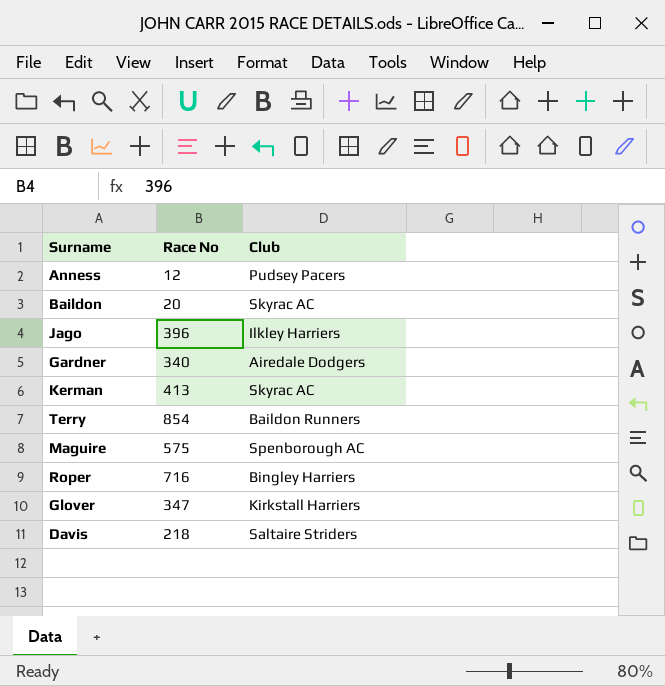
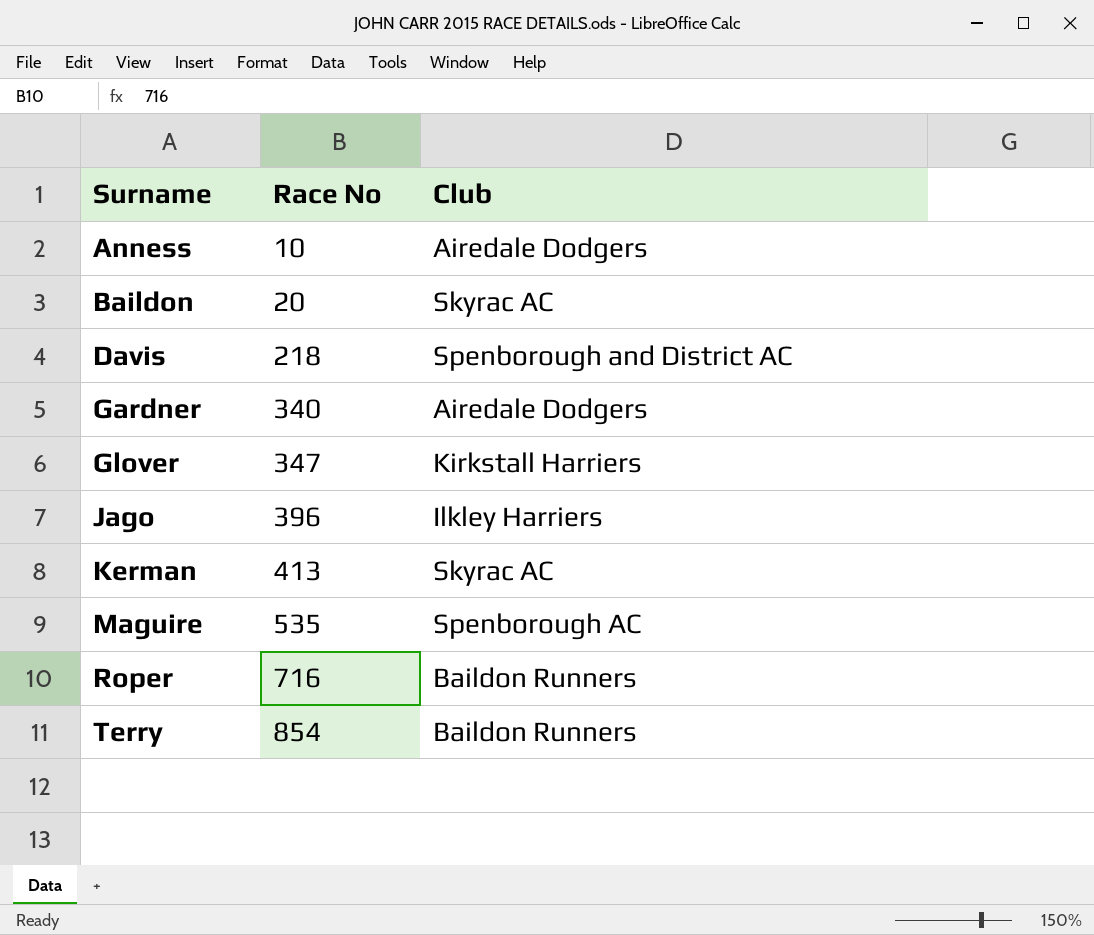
row order: none -> Surname ascending
Anness | Race No: 12 -> 10
Anness | Club: Pudsey Pacers -> Airedale Dodgers
Davis | Club: Saltaire Striders -> Spenborough and District AC
Maguire | Race No: 575 -> 535
Roper | Club: Bingley Harriers -> Baildon Runners

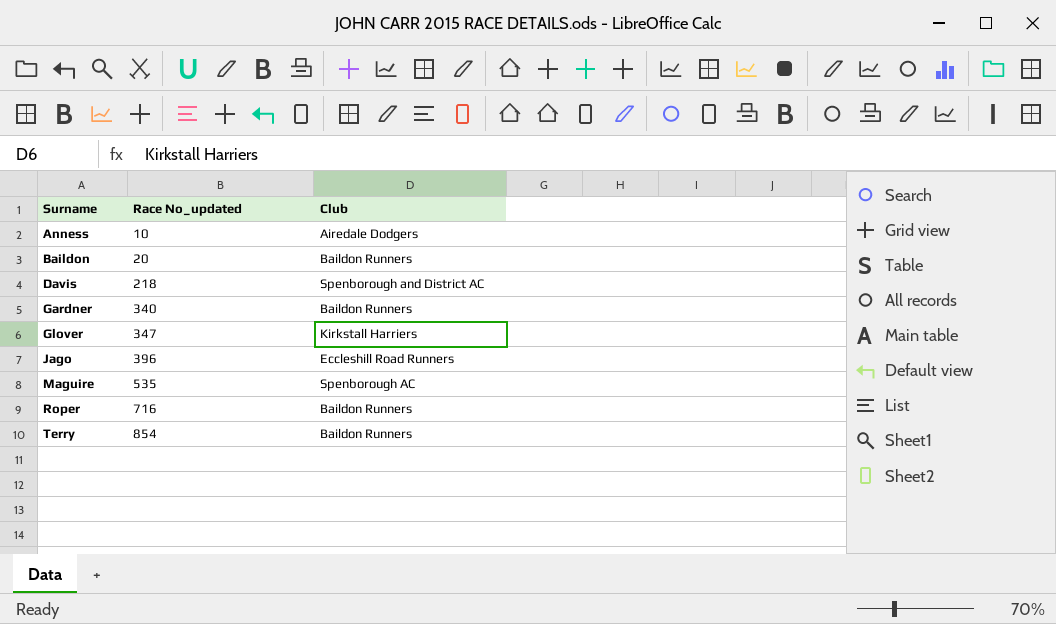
column name: Race No -> Race No_updated
row Kerman: 413 | Skyrac AC -> none
Baildon | Club: Skyrac AC -> Baildon Runners
Gardner | Club: Airedale Dodgers -> Baildon Runners
Jago | Club: Ilkley Harriers -> Eccleshill Road Runners

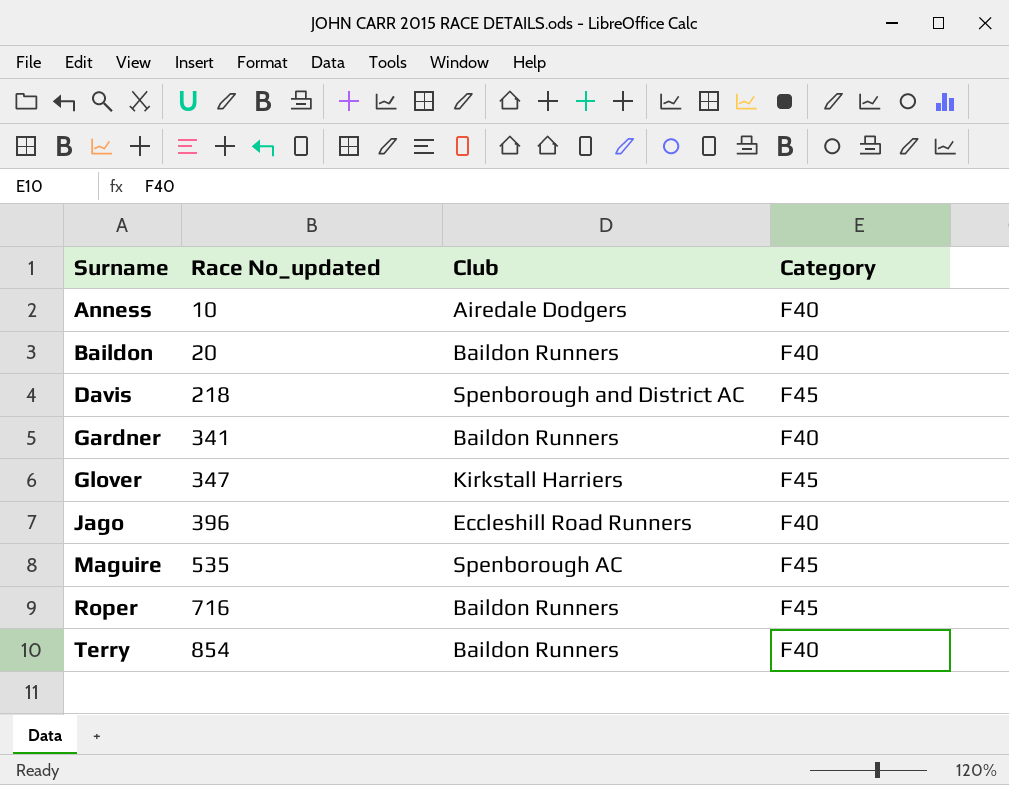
column Category | position: none -> 4
Gardner | Race No_updated: 340 -> 341

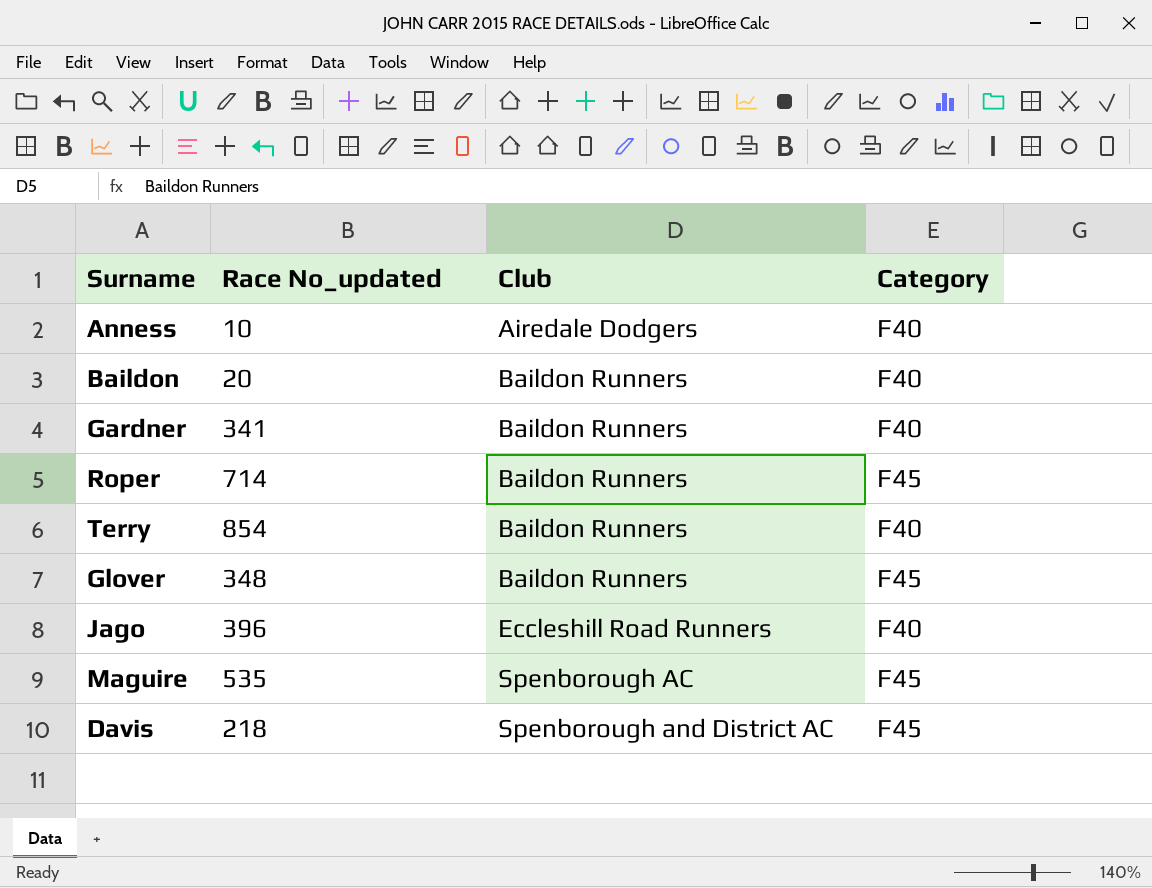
row order: Surname ascending -> Club ascending
Roper | Race No_updated: 716 -> 714
Glover | Race No_updated: 347 -> 348
Glover | Club: Kirkstall Harriers -> Baildon Runners

